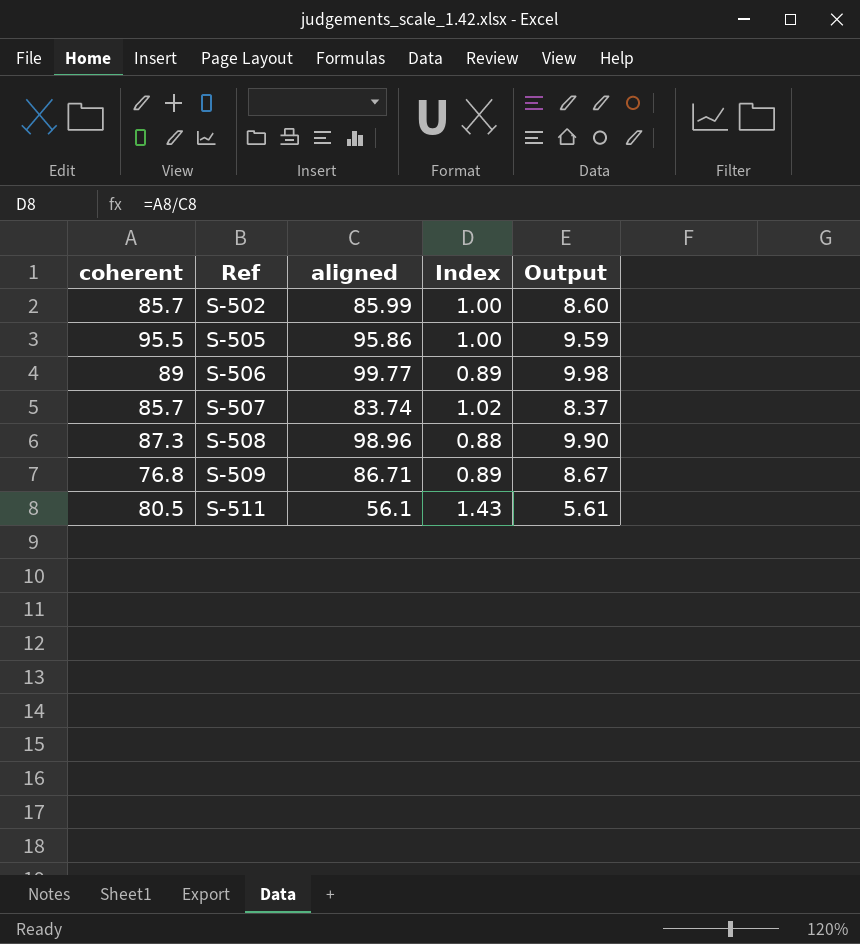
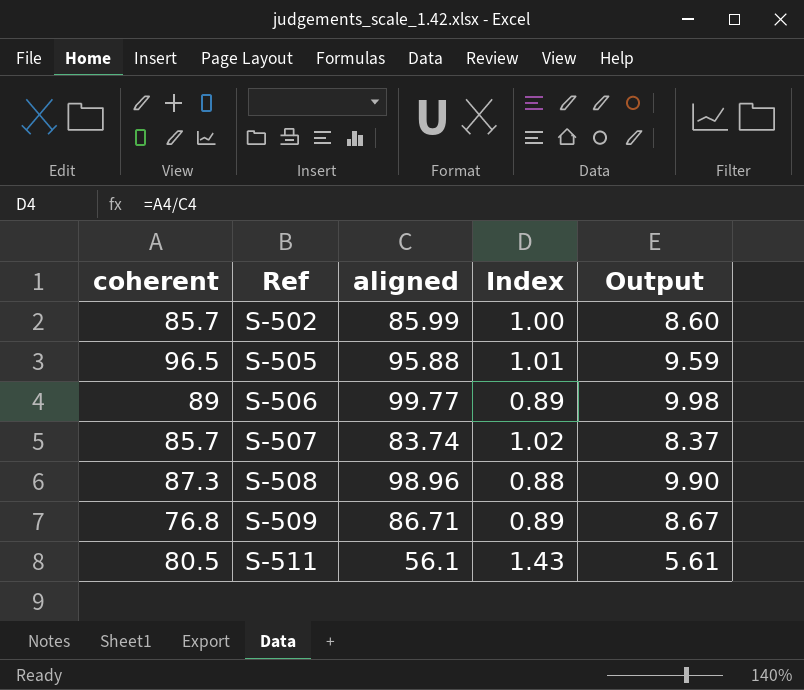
S-505 | coherent: 95.5 -> 96.5
S-505 | aligned: 95.86 -> 95.88
S-505 | Index: 1.00 -> 1.01

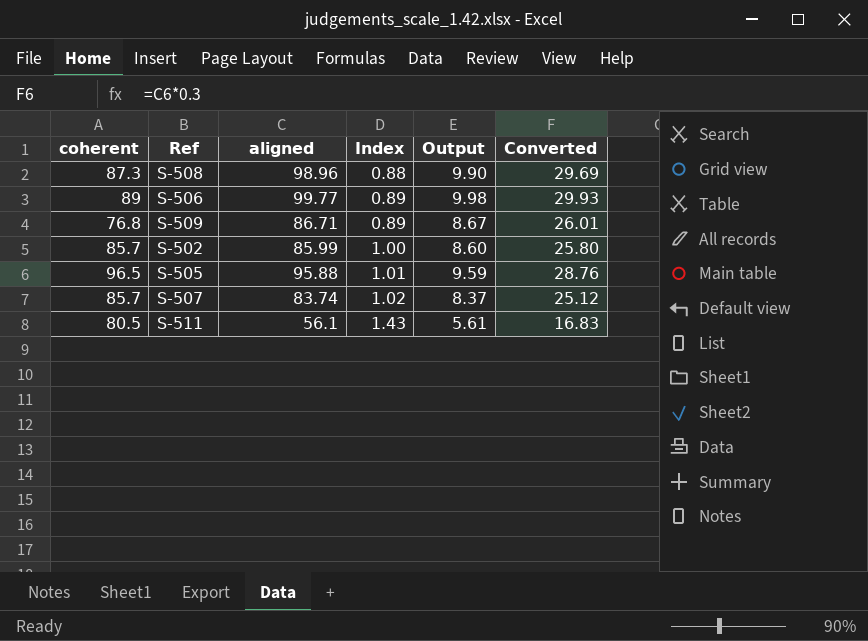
row order: Ref ascending -> Index ascending
column Converted | formula: none -> [aligned] * 0.3

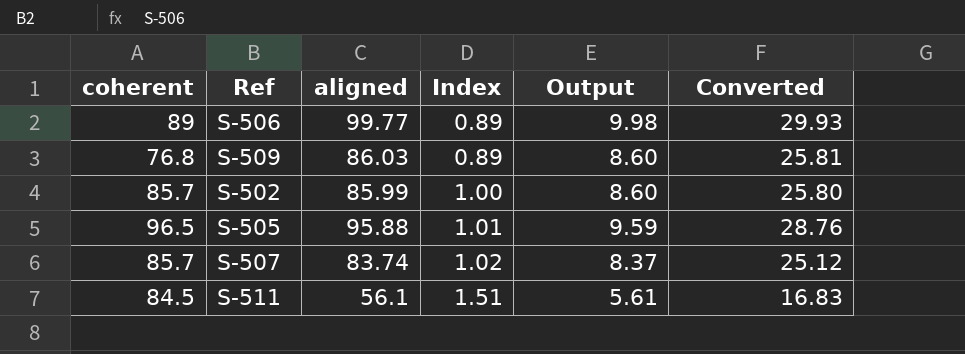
row S-508: 87.3 | 98.96 | 0.88 | 9.90 | 29.69 -> none
S-509 | aligned: 86.71 -> 86.03
S-509 | Output: 8.67 -> 8.60
S-509 | Converted: 26.01 -> 25.81
S-511 | coherent: 80.5 -> 84.5
S-511 | Index: 1.43 -> 1.51

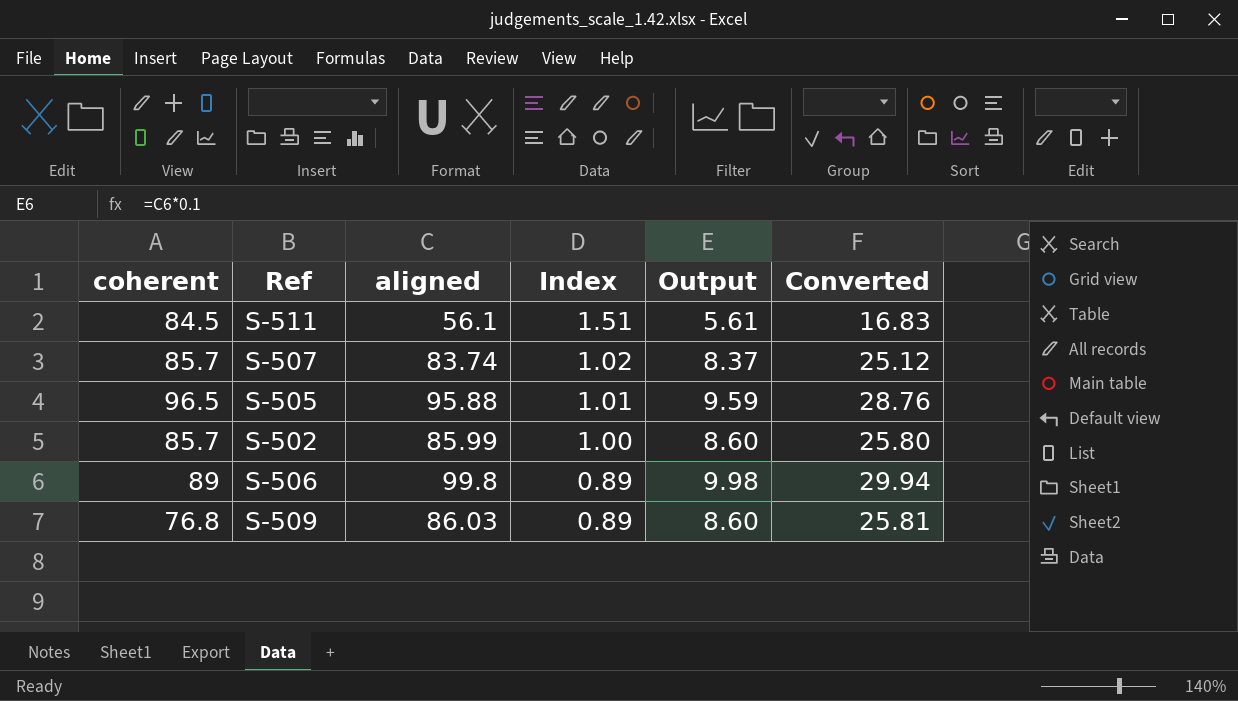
row order: Index ascending -> Index descending
S-506 | aligned: 99.77 -> 99.8
S-506 | Converted: 29.93 -> 29.94

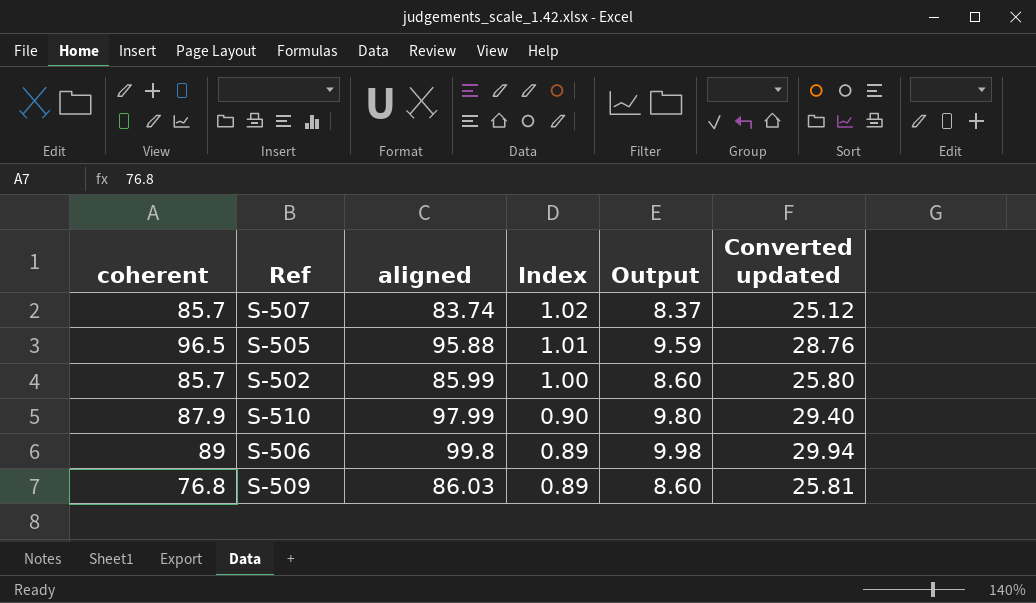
column name: Converted -> Converted updated
row S-511: 84.5 | 56.1 | 1.51 | 5.61 | 16.83 -> none
row S-510: none -> 87.9 | 97.99 | 0.90 | 9.80 | 29.40

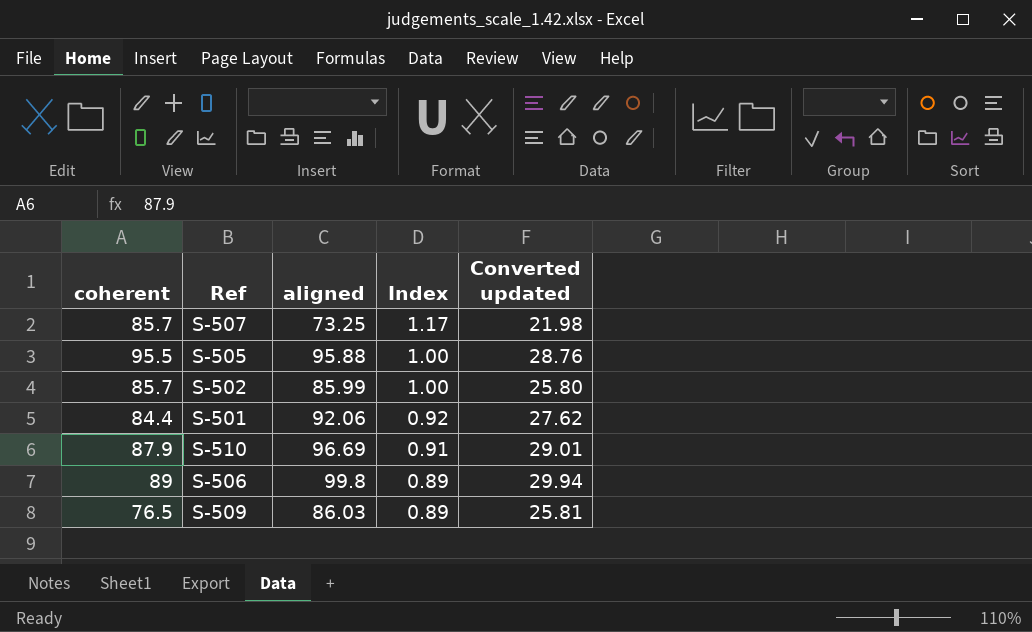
column Output | formula: [aligned] * 0.1 -> none
S-507 | aligned: 83.74 -> 73.25
S-507 | Index: 1.02 -> 1.17
S-507 | Converted updated: 25.12 -> 21.98
S-505 | coherent: 96.5 -> 95.5
S-505 | Index: 1.01 -> 1.00
row S-501: none -> 84.4 | 92.06 | 0.92 | 27.62
S-510 | aligned: 97.99 -> 96.69
S-510 | Index: 0.90 -> 0.91
S-510 | Converted updated: 29.40 -> 29.01
S-509 | coherent: 76.8 -> 76.5

